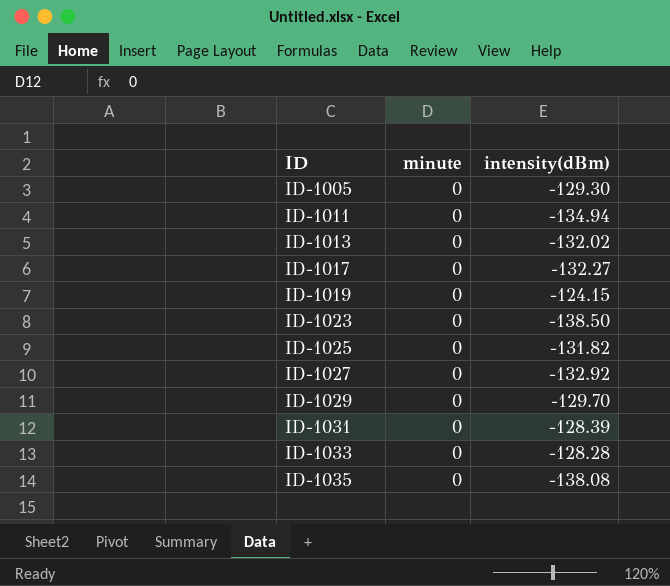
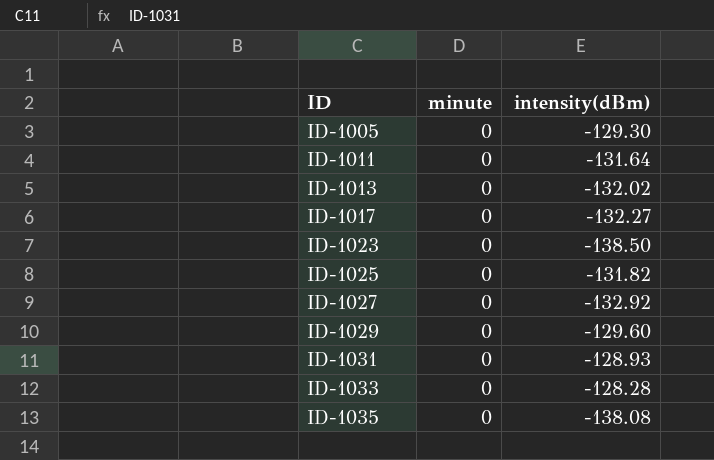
row ID-1019: 0 | -124.15 -> none
ID-1011 | intensity(dBm): -134.94 -> -131.64
ID-1029 | intensity(dBm): -129.70 -> -129.60
ID-1031 | intensity(dBm): -128.39 -> -128.93

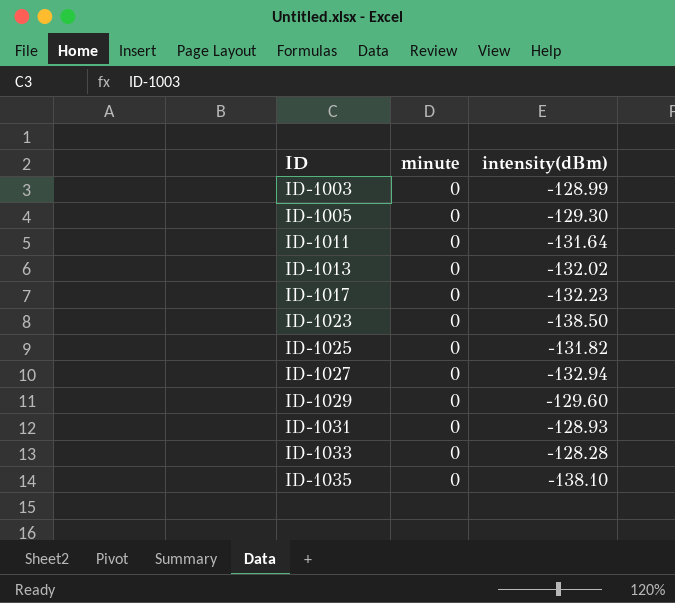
row ID-1003: none -> 0 | -128.99
ID-1017 | intensity(dBm): -132.27 -> -132.23
ID-1027 | intensity(dBm): -132.92 -> -132.94
ID-1035 | intensity(dBm): -138.08 -> -138.10

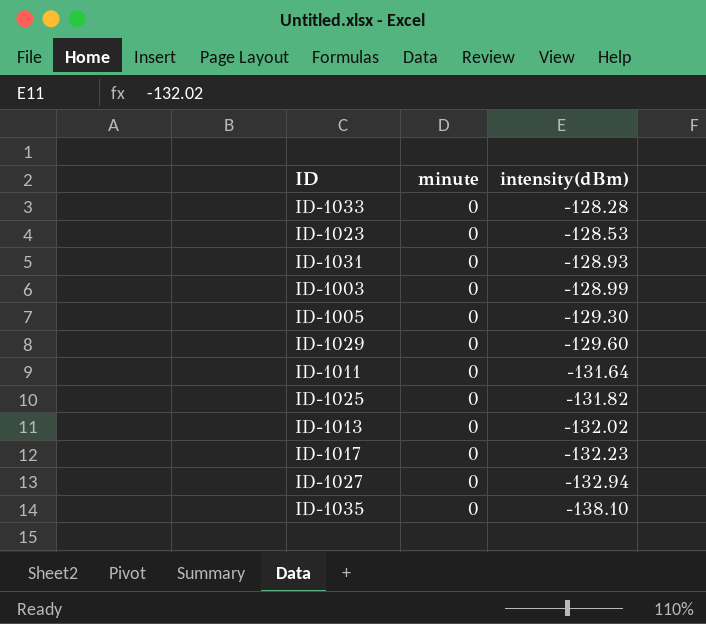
row order: ID ascending -> intensity(dBm) descending
ID-1023 | intensity(dBm): -138.50 -> -128.53

